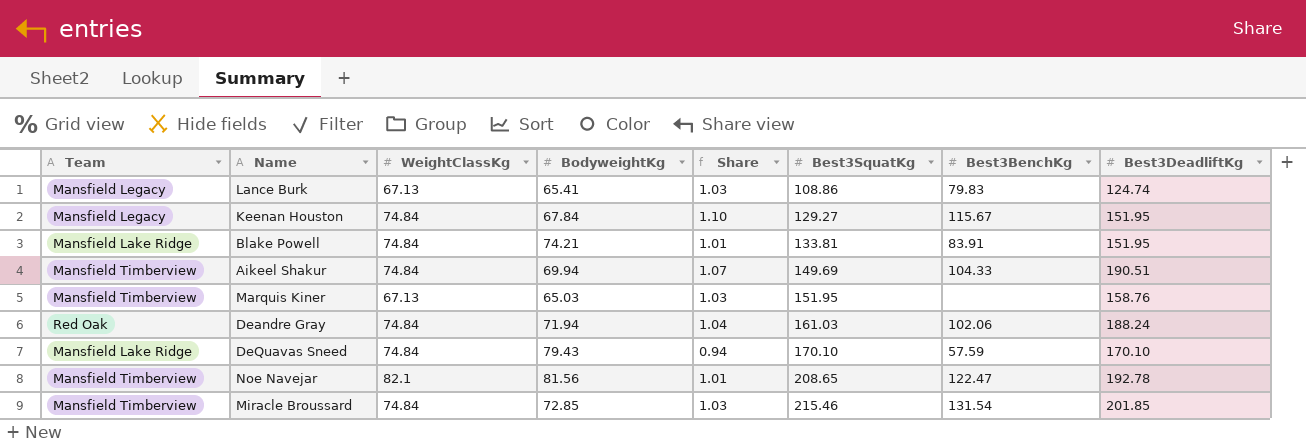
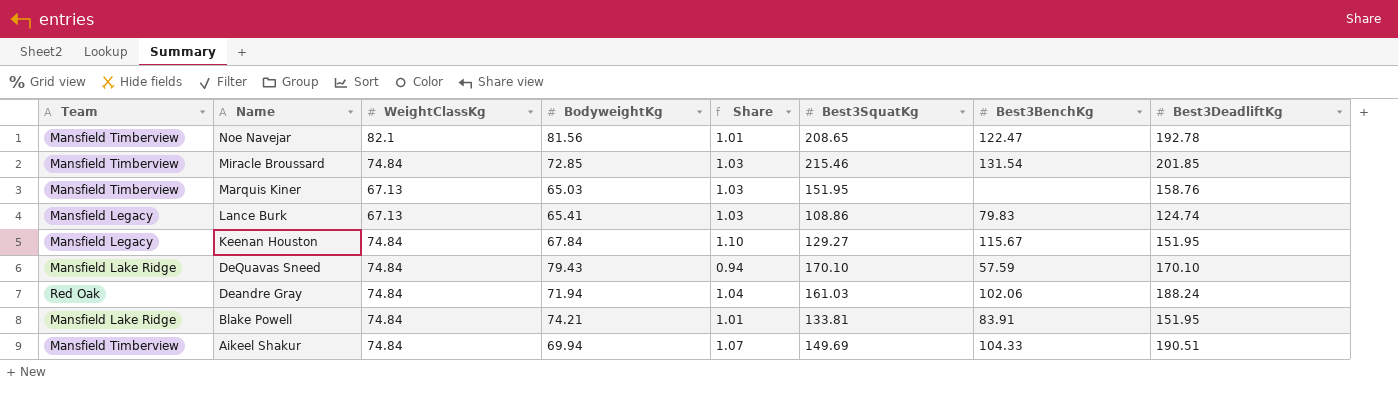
row order: Best3SquatKg ascending -> Name descending

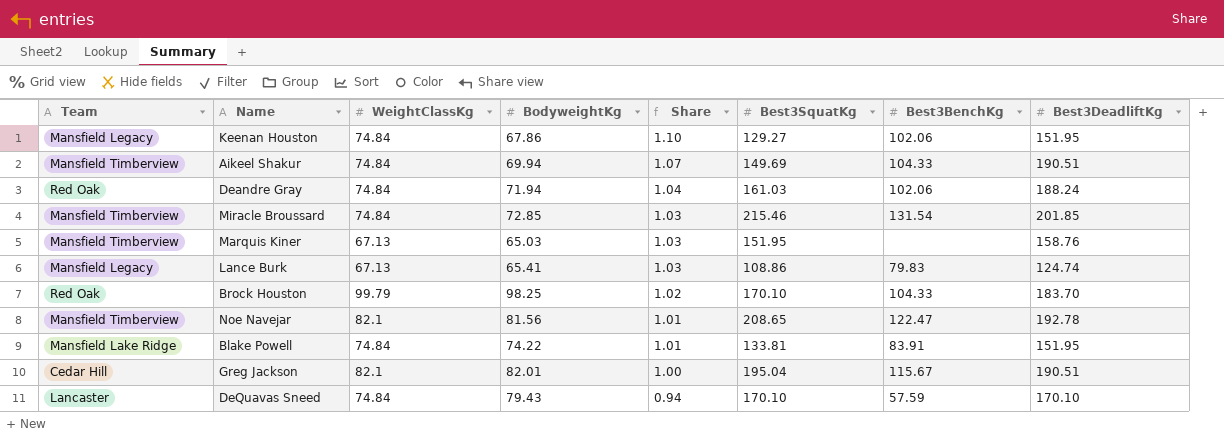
row order: Name descending -> Share descending
Keenan Houston | BodyweightKg: 67.84 -> 67.86
Keenan Houston | Best3BenchKg: 115.67 -> 102.06
row Brock Houston: none -> Red Oak | 99.79 | 98.25 | 1.02 | 170.10 | 104.33 | 183.70
Blake Powell | BodyweightKg: 74.21 -> 74.22
row Greg Jackson: none -> Cedar Hill | 82.1 | 82.01 | 1.00 | 195.04 | 115.67 | 190.51
DeQuavas Sneed | Team: Mansfield Lake Ridge -> Lancaster

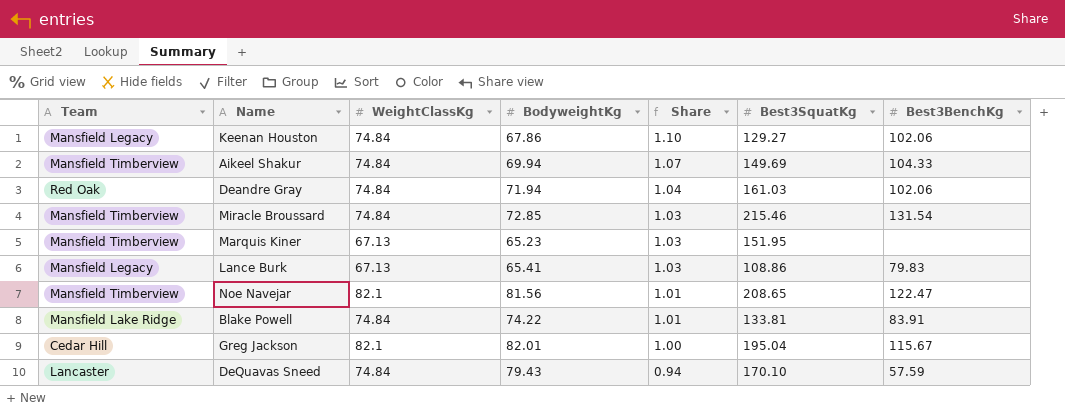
column Best3DeadliftKg | position: 8 -> none
row Brock Houston: Red Oak | 99.79 | 98.25 | 1.02 | 170.10 | 104.33 | 183.70 -> none
Marquis Kiner | BodyweightKg: 65.03 -> 65.23

